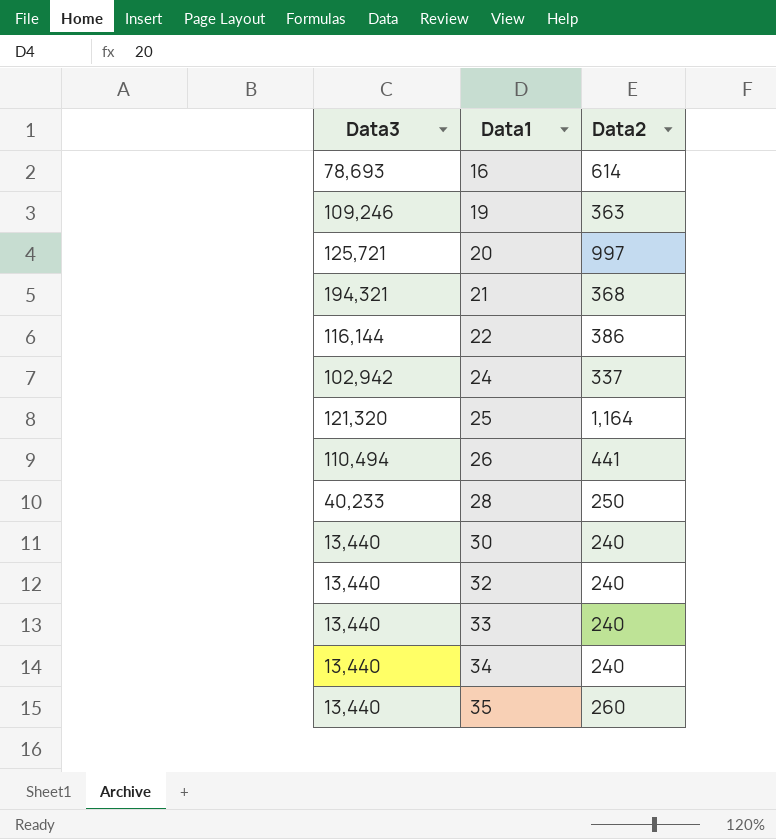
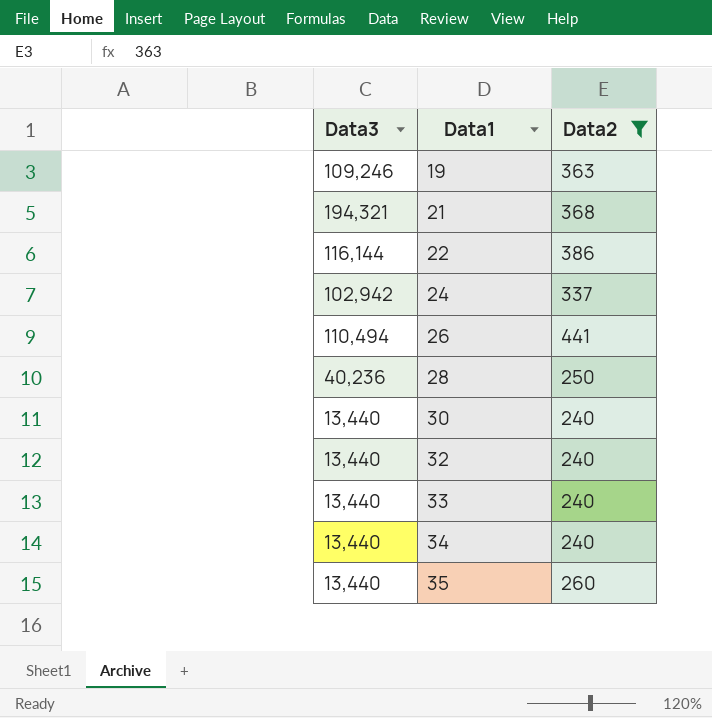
filter: none -> Data2 <= 441
28 | Data3: 40,233 -> 40,236

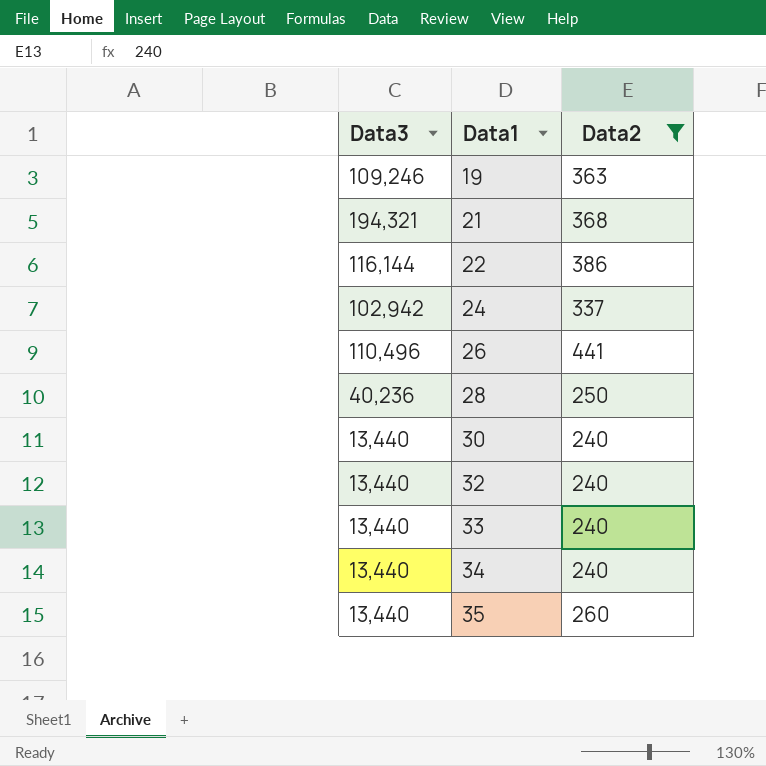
26 | Data3: 110,494 -> 110,496

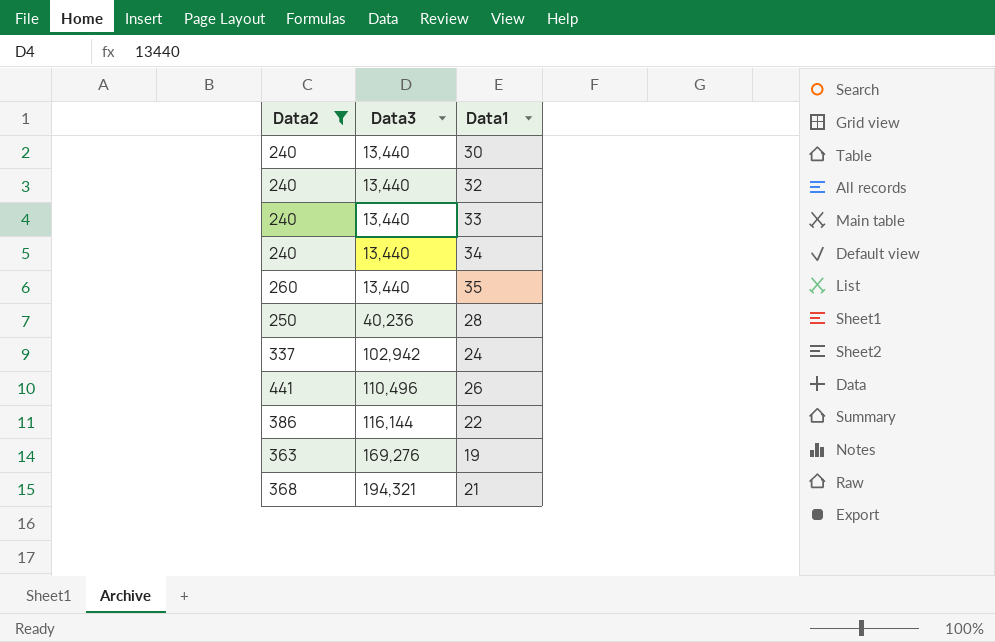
row order: Data1 ascending -> Data3 ascending
column Data2 | position: 3 -> 1
19 | Data3: 109,246 -> 169,276

